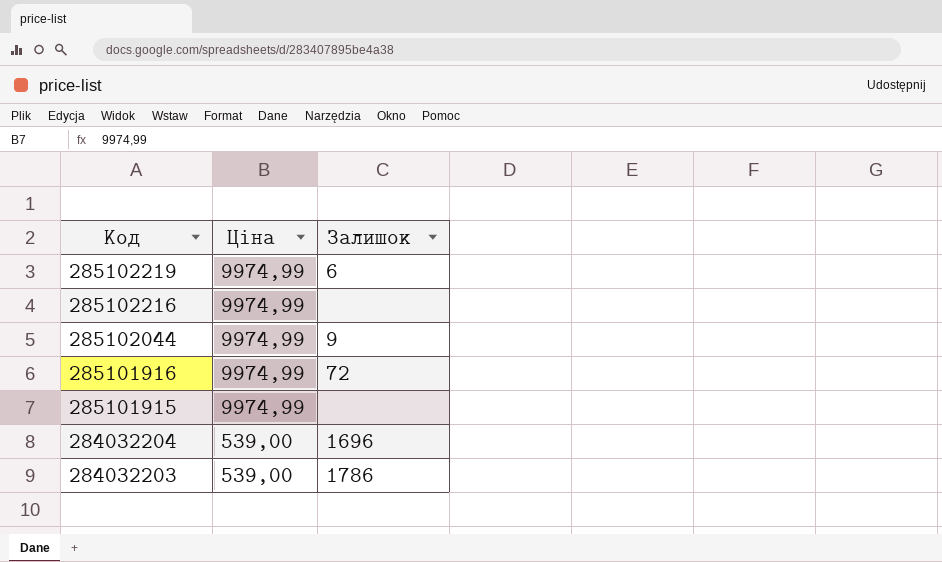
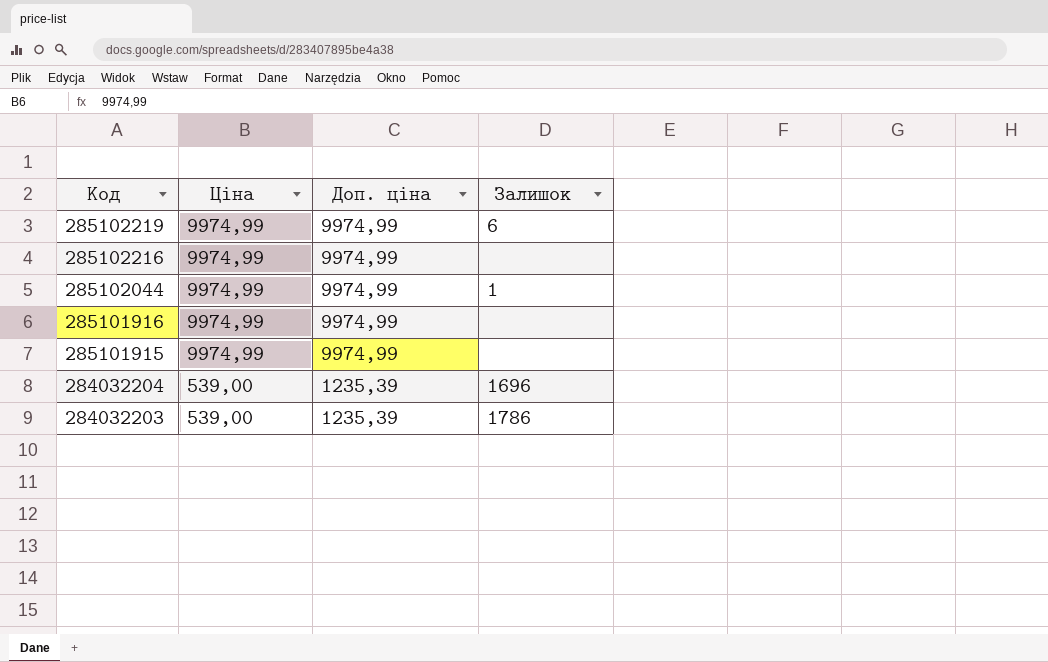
column Доп. ціна | position: none -> 3
285102044 | Залишок: 9 -> 1
285101916 | Залишок: 72 -> none

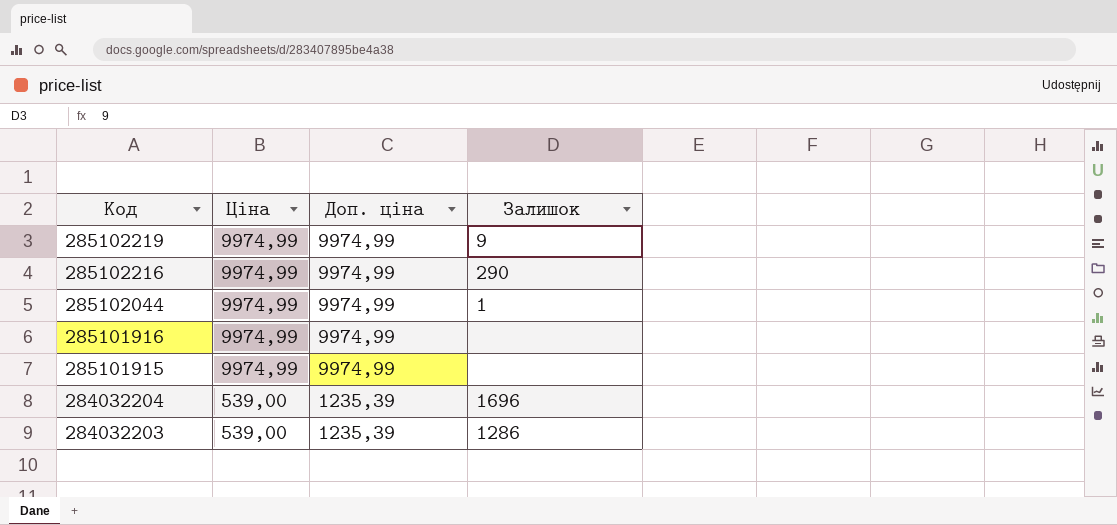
285102219 | Залишок: 6 -> 9
285102216 | Залишок: none -> 290
284032203 | Залишок: 1786 -> 1286

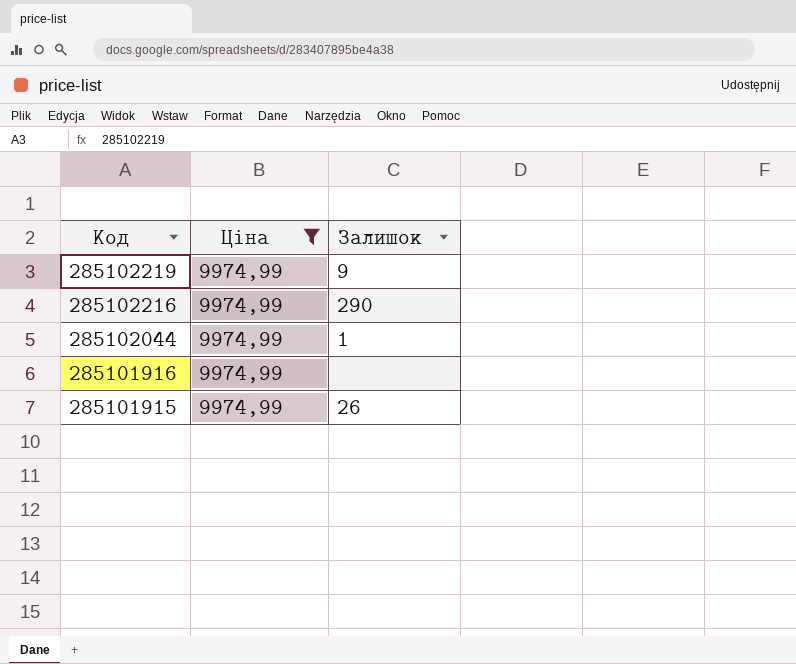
filter: none -> Ціна = 9974,99
column Доп. ціна | position: 3 -> none
285101915 | Залишок: none -> 26

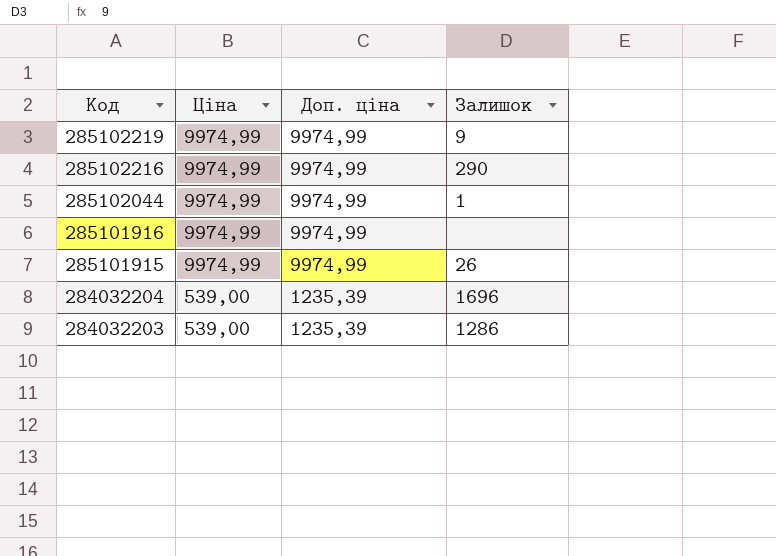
filter: Ціна = 9974,99 -> none
column Доп. ціна | position: none -> 3

